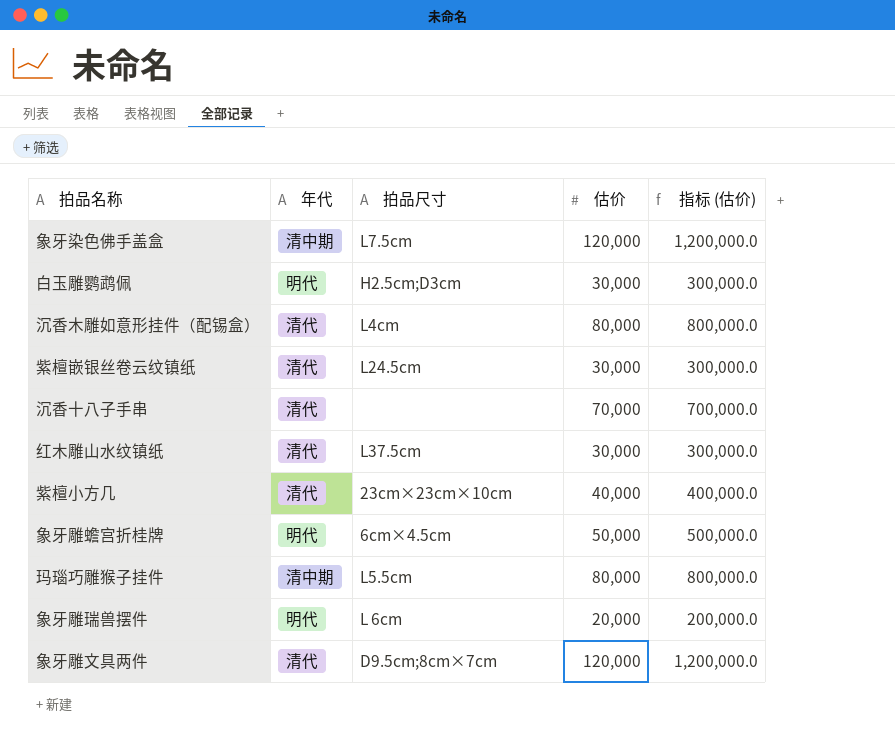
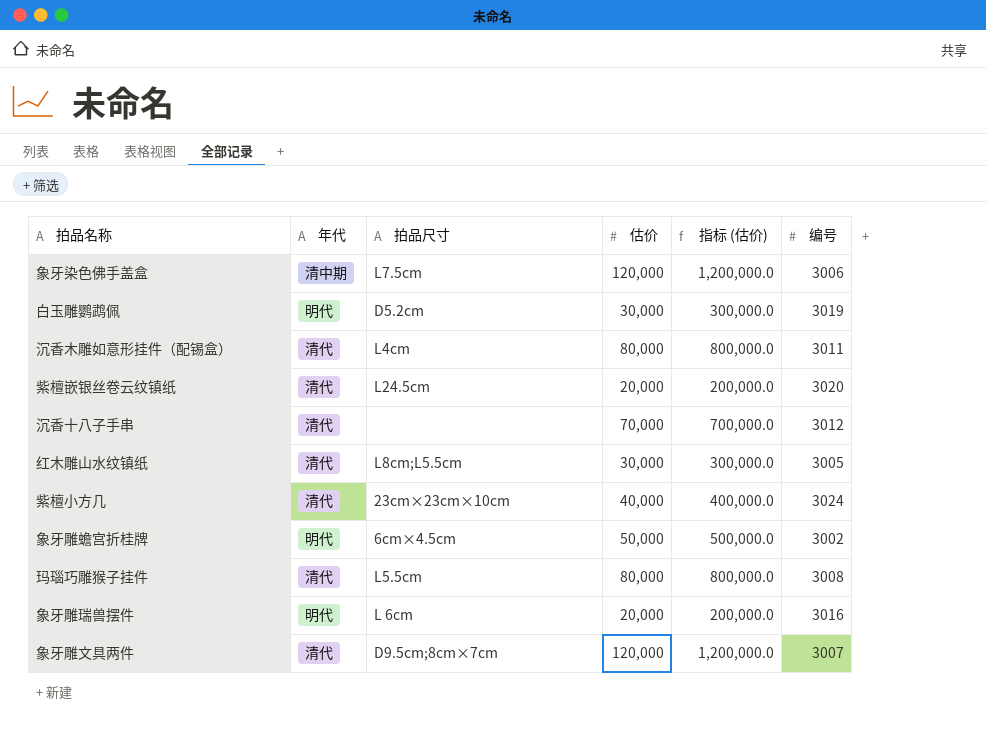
column 编号 | position: none -> 6
白玉雕鹦鹉佩 | 拍品尺寸: H2.5cm;D3cm -> D5.2cm
紫檀嵌银丝卷云纹镇纸 | 估价: 30,000 -> 20,000
紫檀嵌银丝卷云纹镇纸 | 指标 (估价): 300,000.0 -> 200,000.0
红木雕山水纹镇纸 | 拍品尺寸: L37.5cm -> L8cm;L5.5cm
玛瑙巧雕猴子挂件 | 年代: 清中期 -> 清代

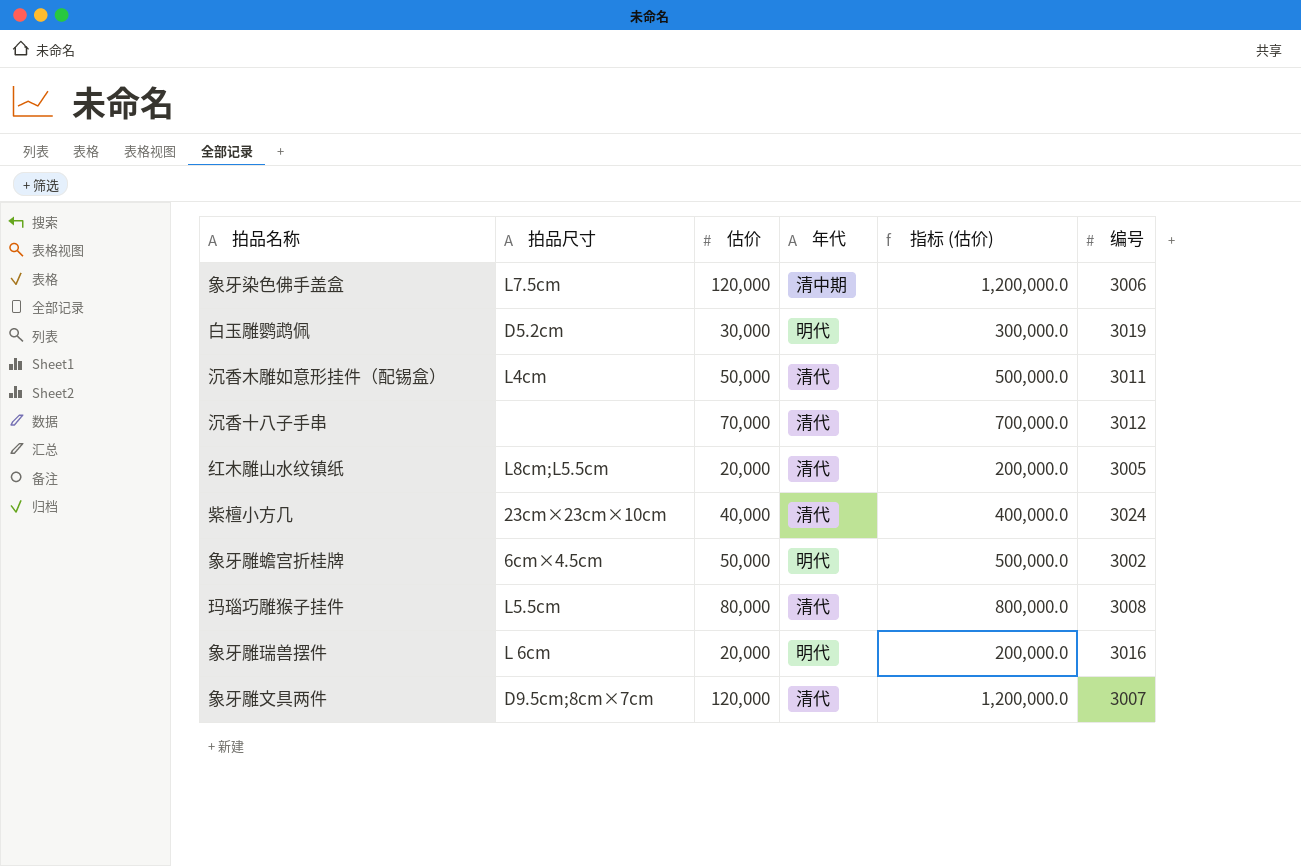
column 年代 | position: 2 -> 4
row 紫檀嵌银丝卷云纹镇纸: 清代 | L24.5cm | 20,000 | 200,000.0 | 3020 -> none
沉香木雕如意形挂件（配锡盒） | 估价: 80,000 -> 50,000
沉香木雕如意形挂件（配锡盒） | 指标 (估价): 800,000.0 -> 500,000.0
红木雕山水纹镇纸 | 估价: 30,000 -> 20,000
红木雕山水纹镇纸 | 指标 (估价): 300,000.0 -> 200,000.0

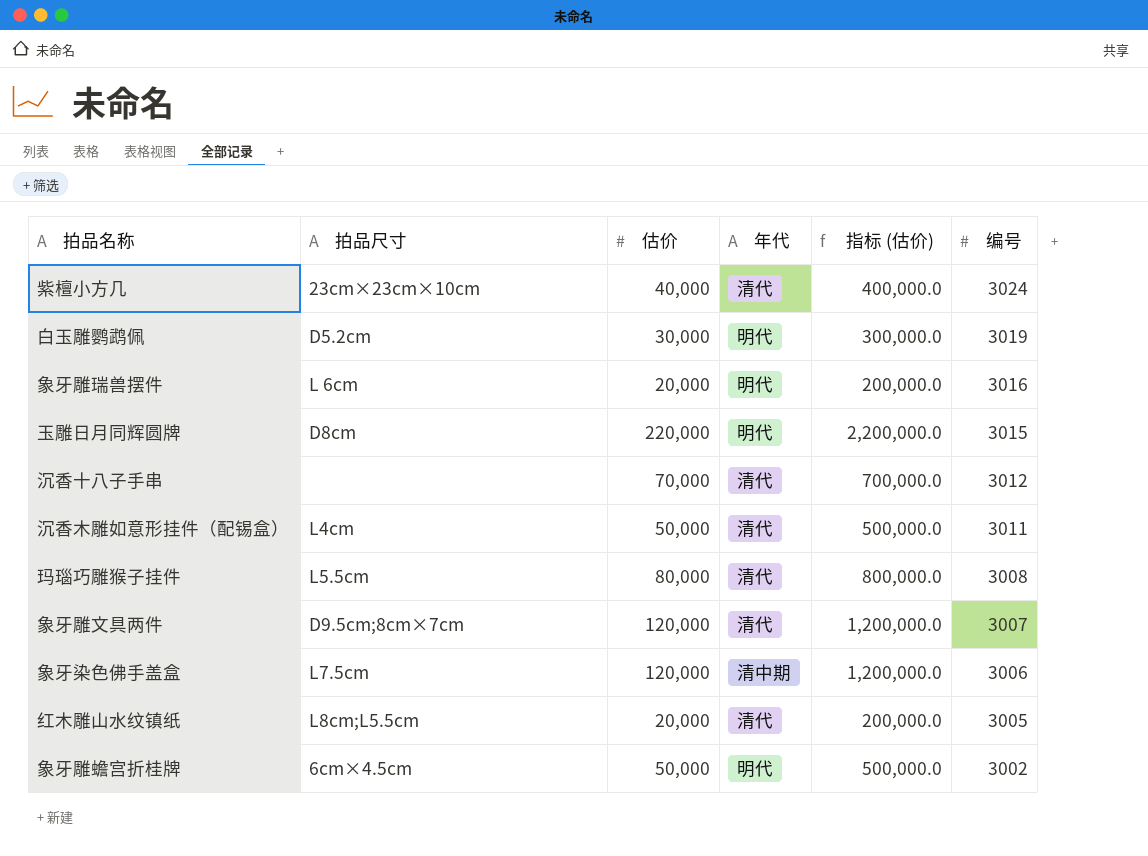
row order: none -> 编号 descending
row 玉雕日月同辉圆牌: none -> D8cm | 220,000 | 明代 | 2,200,000.0 | 3015

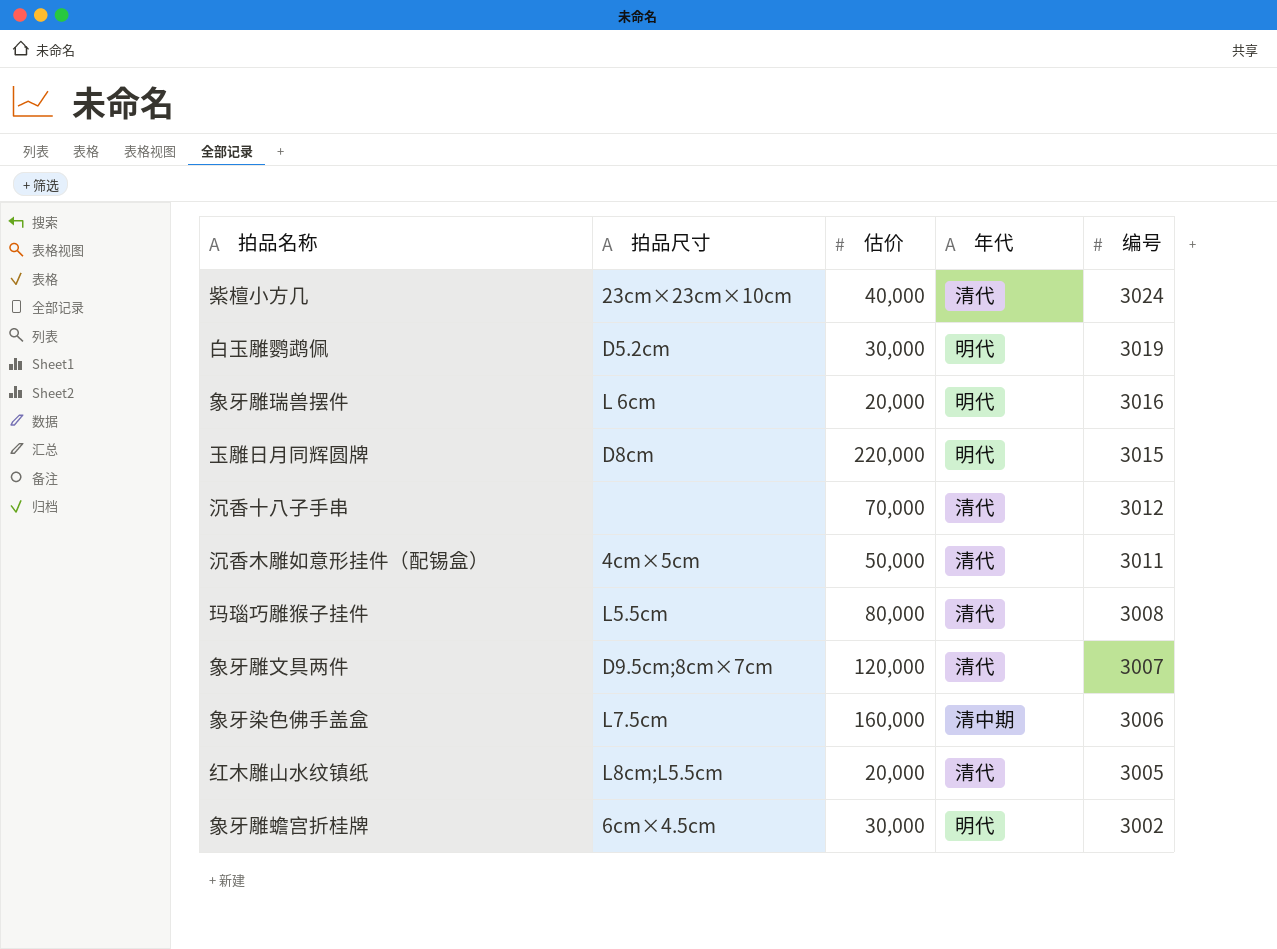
column 指标 (估价) | formula: [估价] * 10 -> none
沉香木雕如意形挂件（配锡盒） | 拍品尺寸: L4cm -> 4cm×5cm
象牙染色佛手盖盒 | 估价: 120,000 -> 160,000
象牙雕蟾宫折桂牌 | 估价: 50,000 -> 30,000

